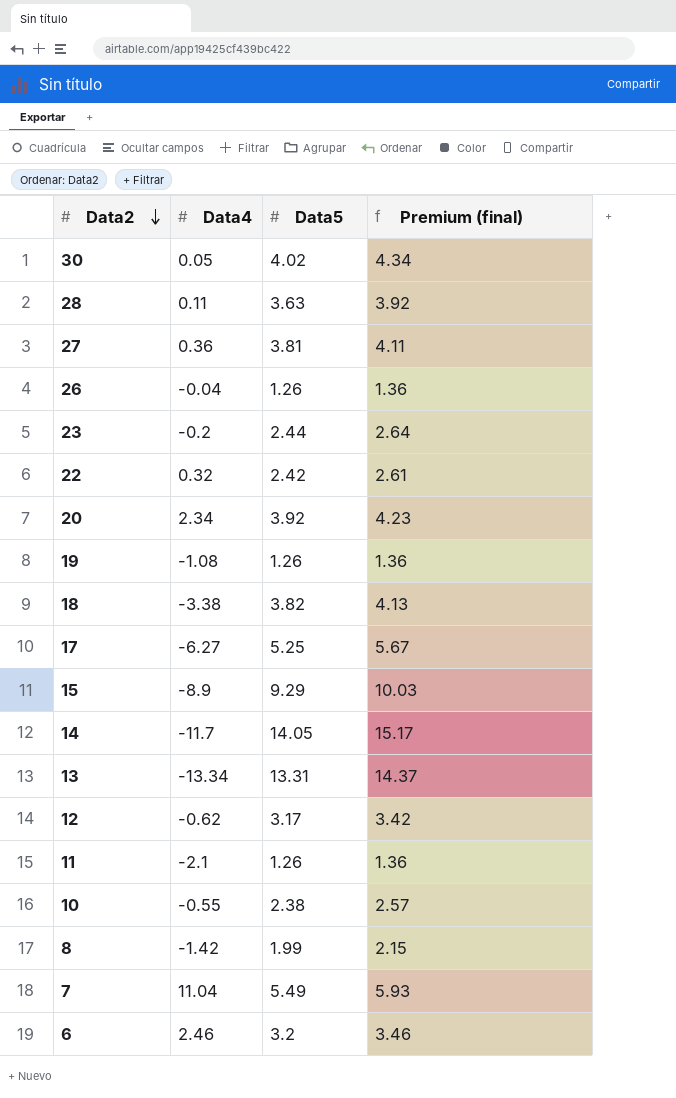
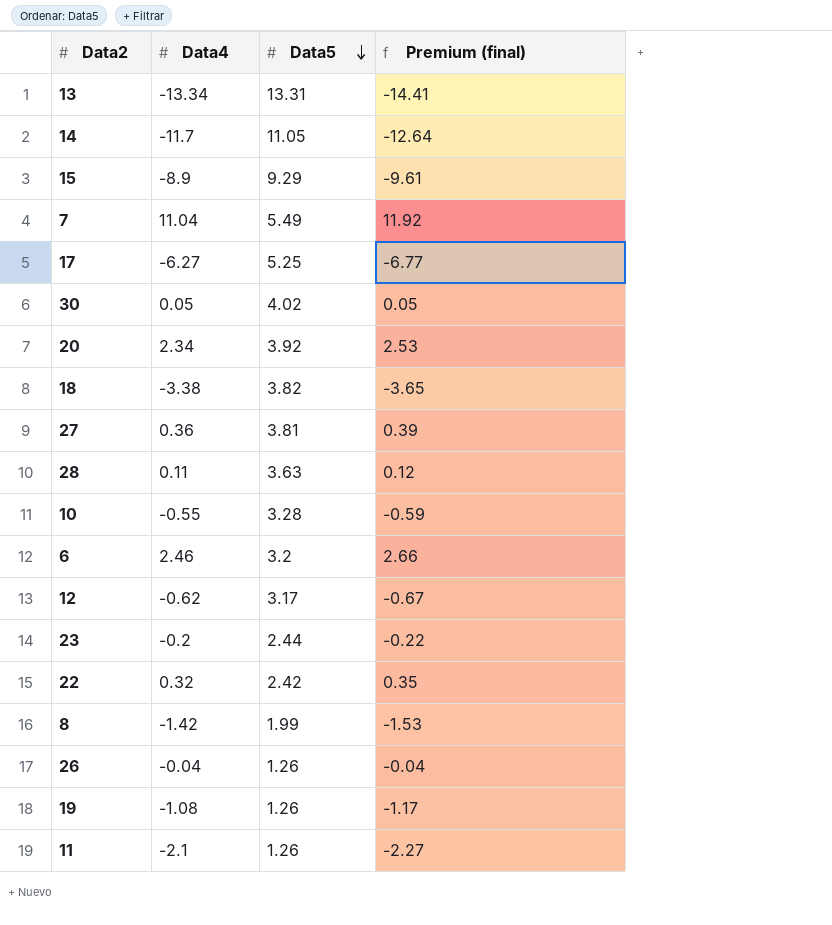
row order: Data2 descending -> Data5 descending
column Premium (final) | formula: [Data5] * 1.08 -> [Data4] * 1.08
14 | Data5: 14.05 -> 11.05
10 | Data5: 2.38 -> 3.28

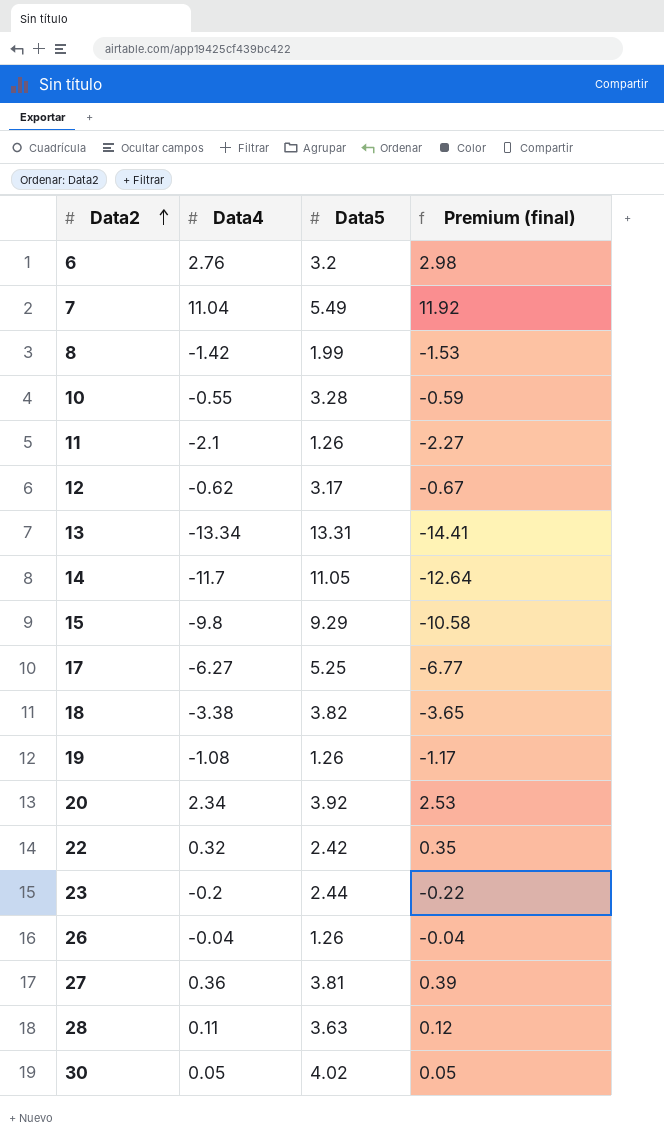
row order: Data5 descending -> Data2 ascending
6 | Data4: 2.46 -> 2.76
6 | Premium (final): 2.66 -> 2.98
15 | Data4: -8.9 -> -9.8
15 | Premium (final): -9.61 -> -10.58

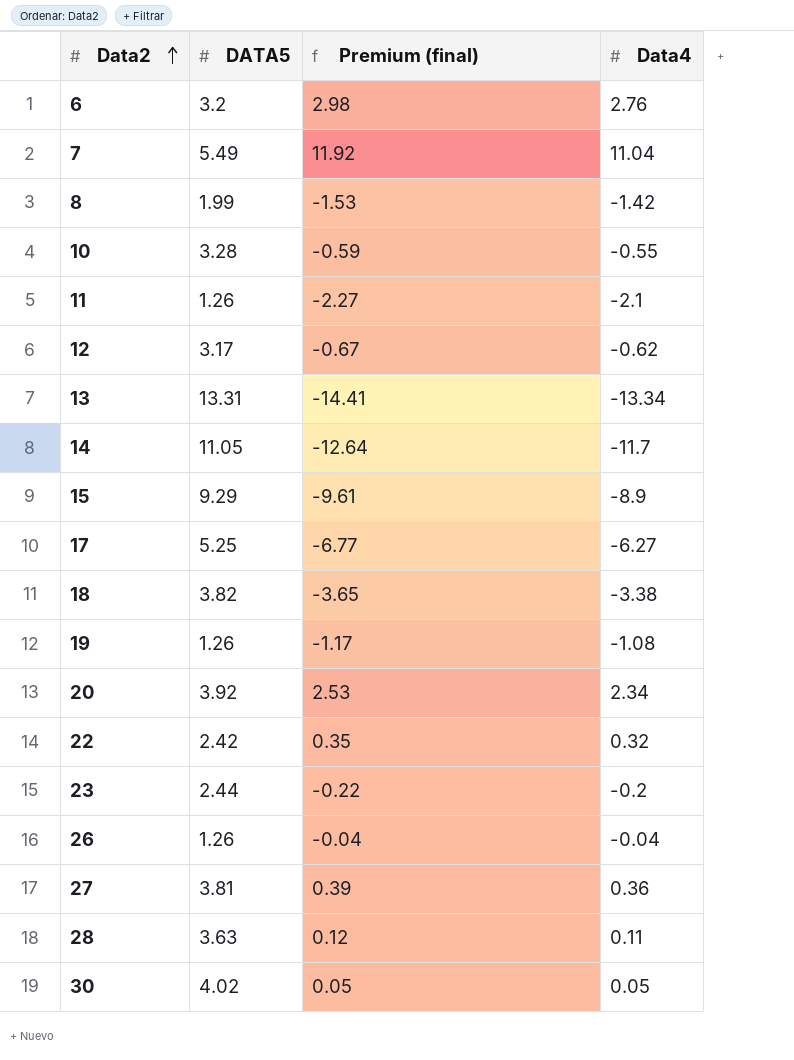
column name: Data5 -> DATA5
column Data4 | position: 2 -> 4
15 | Premium (final): -10.58 -> -9.61
15 | Data4: -9.8 -> -8.9

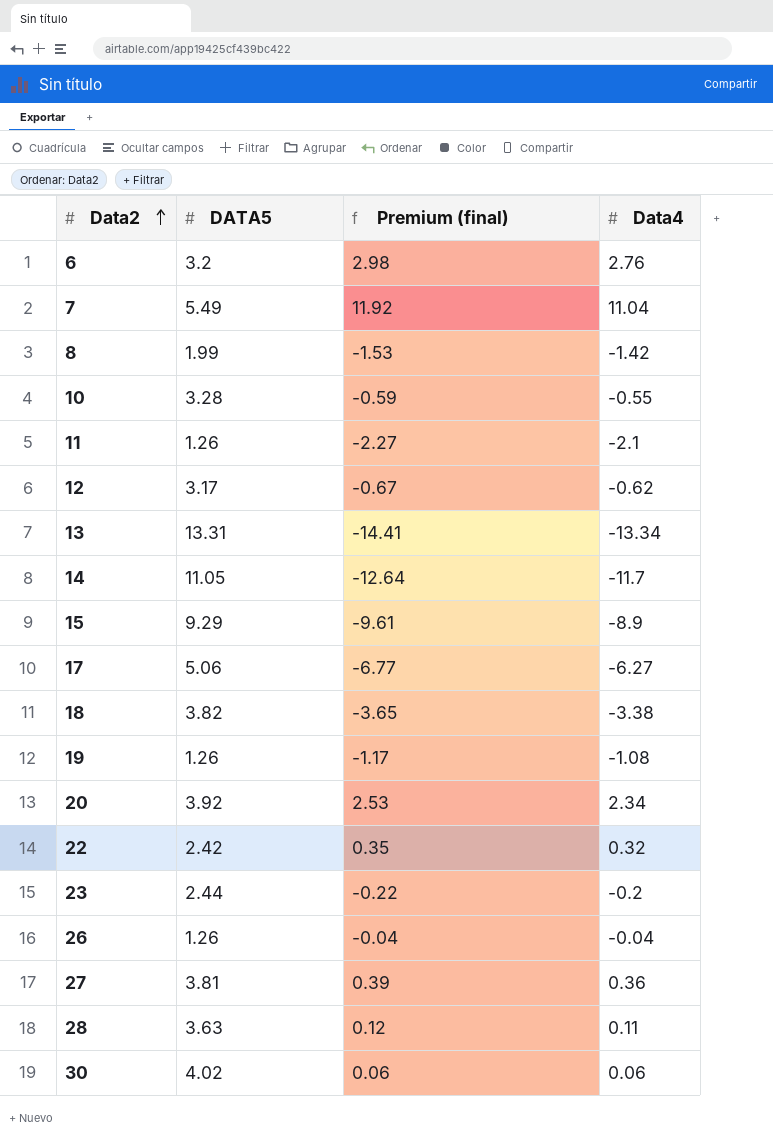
17 | DATA5: 5.25 -> 5.06
30 | Premium (final): 0.05 -> 0.06
30 | Data4: 0.05 -> 0.06

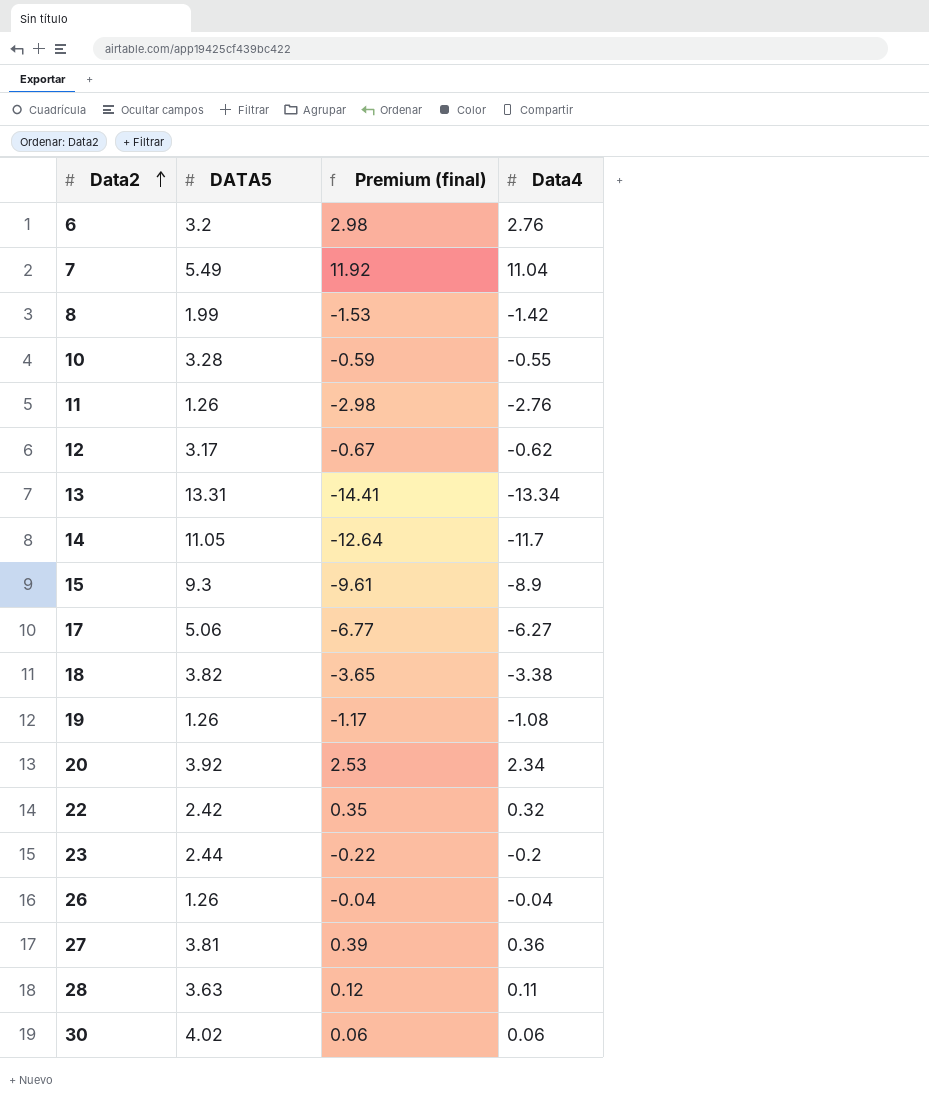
11 | Premium (final): -2.27 -> -2.98
11 | Data4: -2.1 -> -2.76
15 | DATA5: 9.29 -> 9.3

